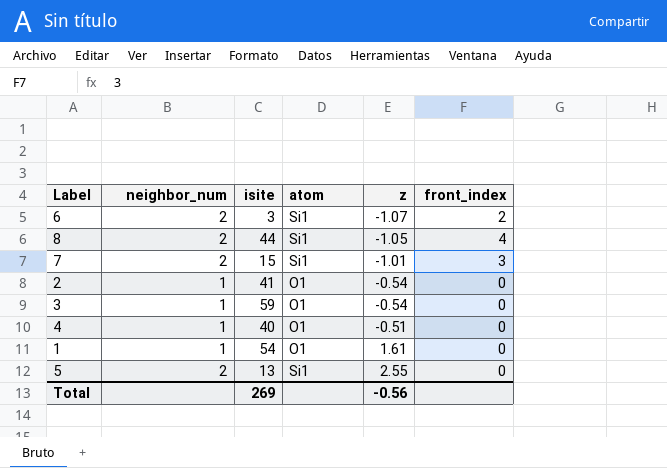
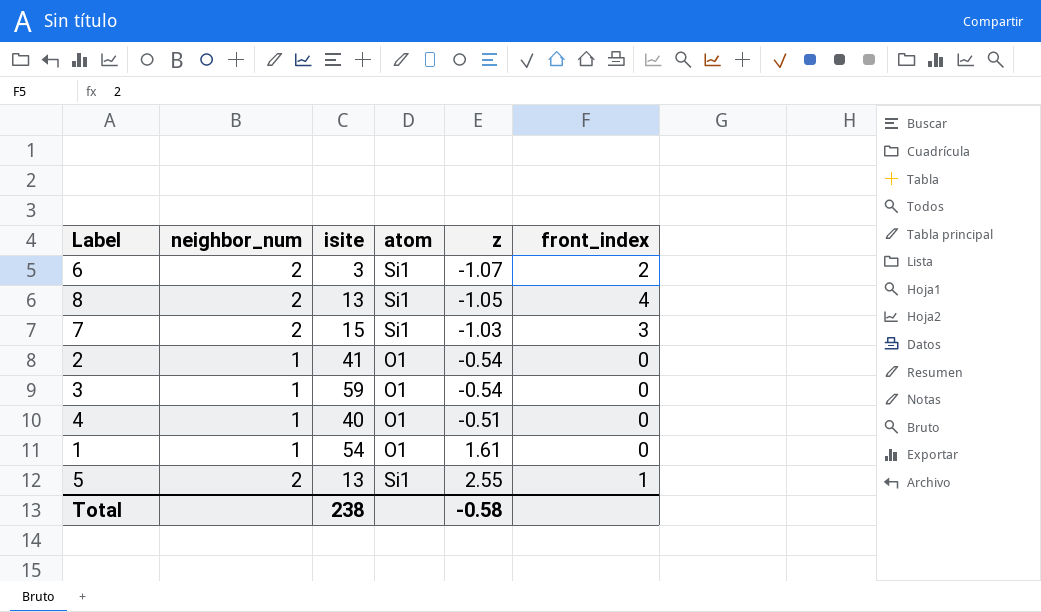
8 | isite: 44 -> 13
7 | z: -1.01 -> -1.03
5 | front_index: 0 -> 1
Total | isite: 269 -> 238
Total | z: -0.56 -> -0.58

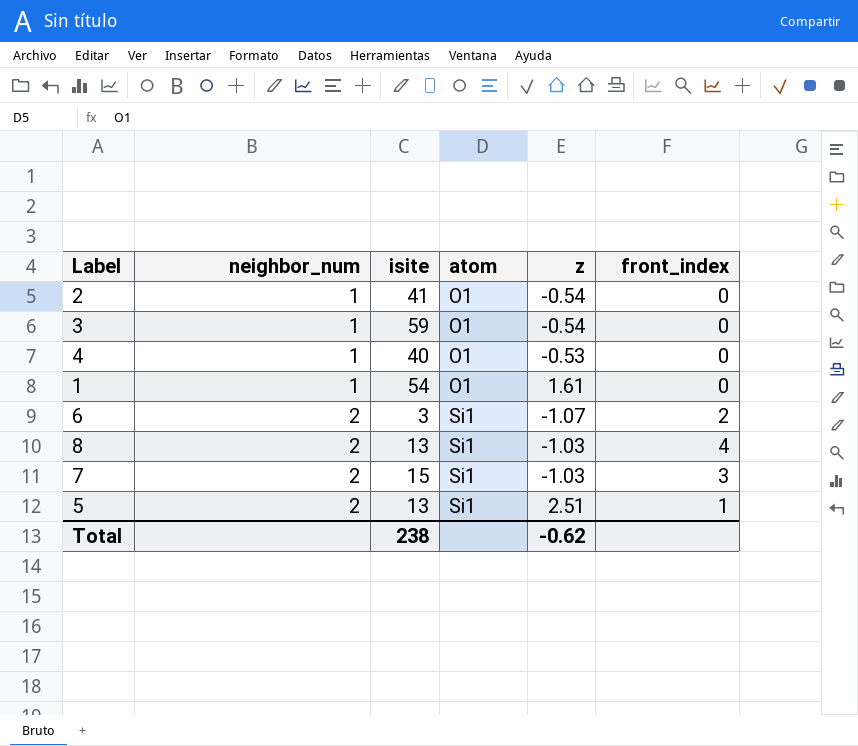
row order: z ascending -> neighbor_num ascending
4 | z: -0.51 -> -0.53
8 | z: -1.05 -> -1.03
5 | z: 2.55 -> 2.51
Total | z: -0.58 -> -0.62

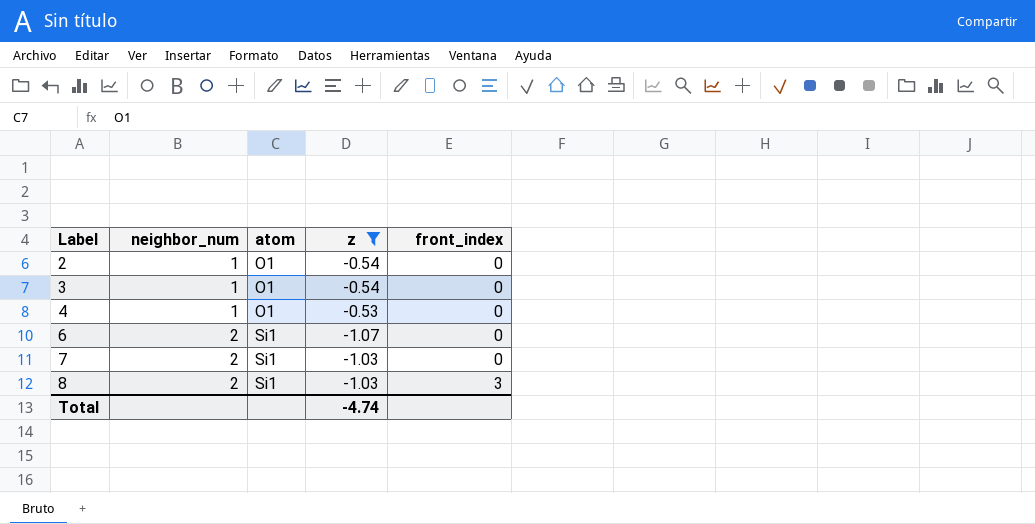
filter: none -> z <= -0.53
row order: neighbor_num ascending -> Label ascending
column isite | position: 3 -> none
6 | front_index: 2 -> 0
7 | front_index: 3 -> 0
8 | front_index: 4 -> 3
Total | z: -0.62 -> -4.74

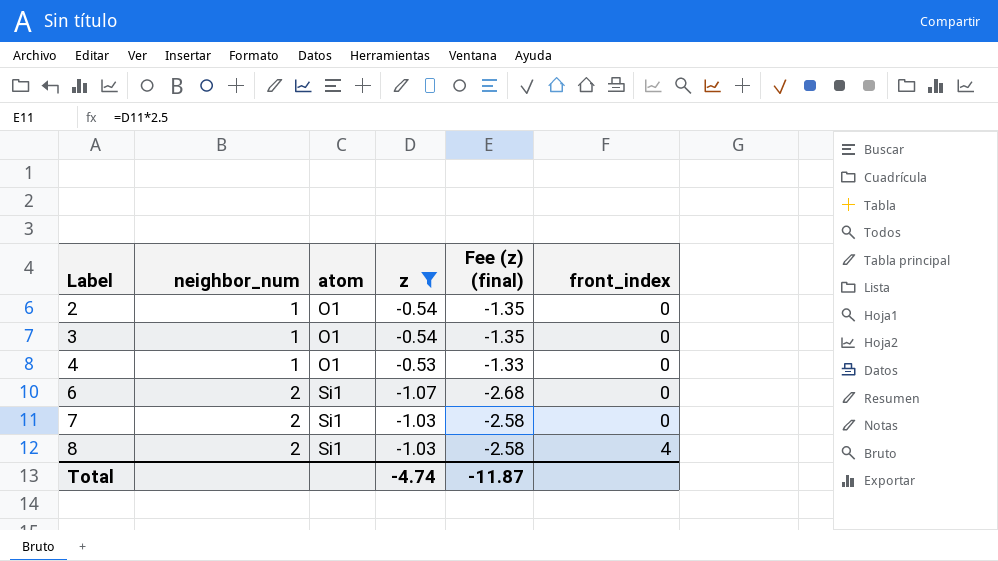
column Fee (z) (final) | formula: none -> [z] * 2.5
8 | front_index: 3 -> 4

